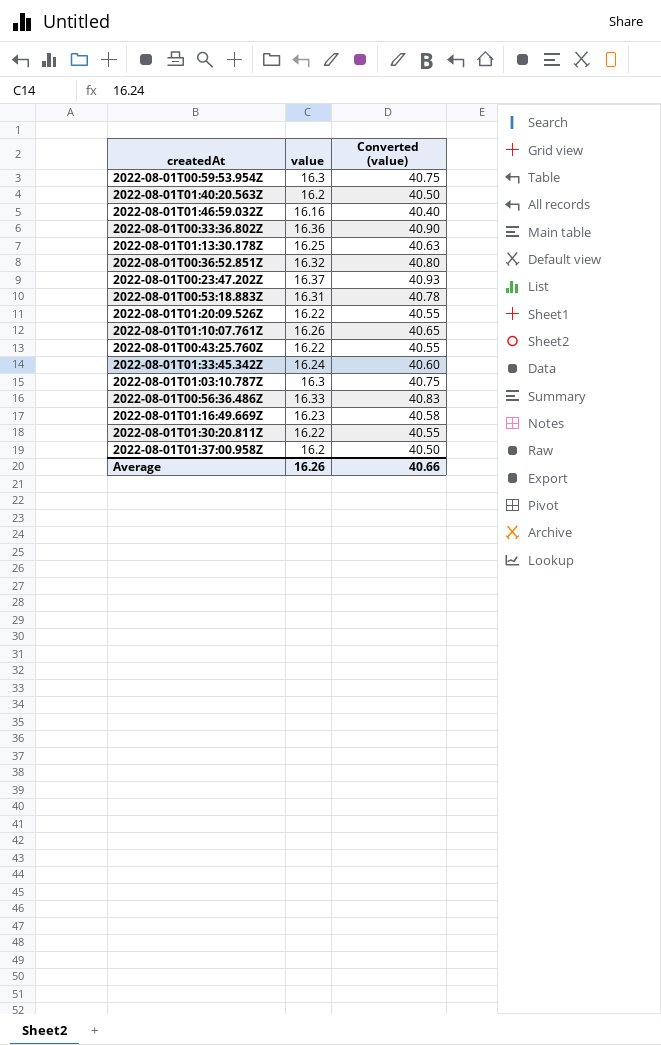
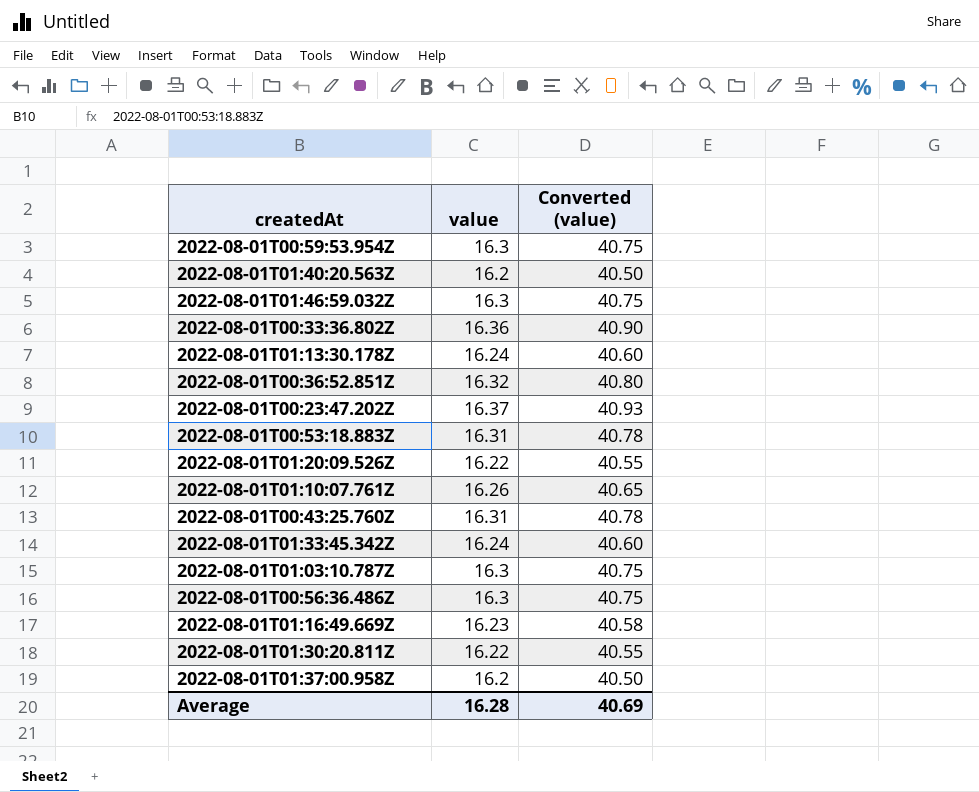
2022-08-01T01:46:59.032Z | value: 16.16 -> 16.3
2022-08-01T01:46:59.032Z | Converted (value): 40.40 -> 40.75
2022-08-01T01:13:30.178Z | value: 16.25 -> 16.24
2022-08-01T01:13:30.178Z | Converted (value): 40.63 -> 40.60
2022-08-01T00:43:25.760Z | value: 16.22 -> 16.31
2022-08-01T00:43:25.760Z | Converted (value): 40.55 -> 40.78
2022-08-01T00:56:36.486Z | value: 16.33 -> 16.3
2022-08-01T00:56:36.486Z | Converted (value): 40.83 -> 40.75
Average | value: 16.26 -> 16.28
Average | Converted (value): 40.66 -> 40.69

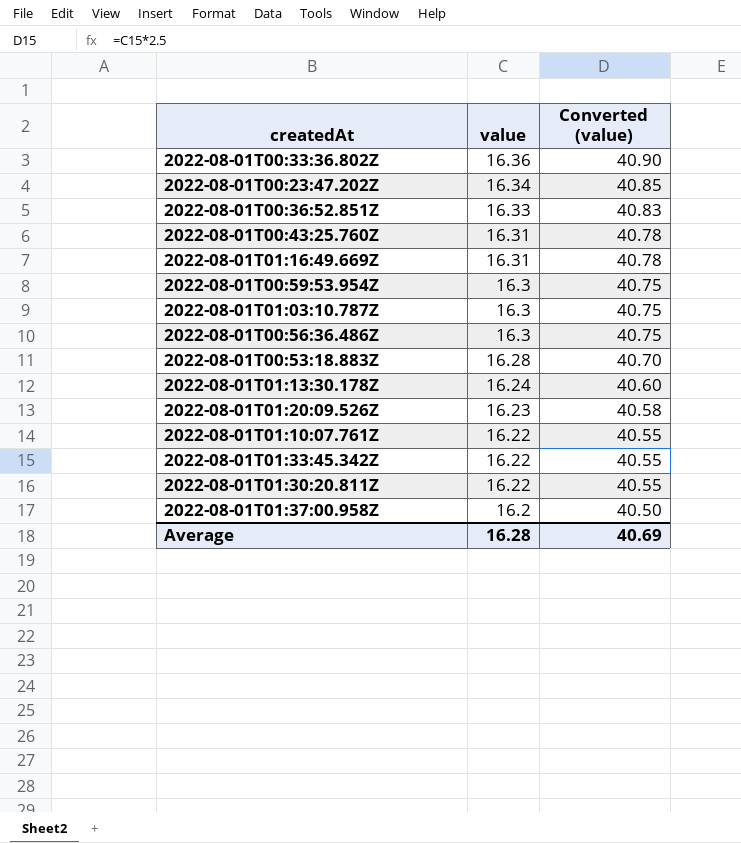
row order: none -> value descending
row 2022-08-01T01:40:20.563Z: 16.2 | 40.50 -> none
row 2022-08-01T01:46:59.032Z: 16.3 | 40.75 -> none
2022-08-01T00:23:47.202Z | value: 16.37 -> 16.34
2022-08-01T00:23:47.202Z | Converted (value): 40.93 -> 40.85
2022-08-01T00:36:52.851Z | value: 16.32 -> 16.33
2022-08-01T00:36:52.851Z | Converted (value): 40.80 -> 40.83
2022-08-01T01:16:49.669Z | value: 16.23 -> 16.31
2022-08-01T01:16:49.669Z | Converted (value): 40.58 -> 40.78
2022-08-01T00:53:18.883Z | value: 16.31 -> 16.28
2022-08-01T00:53:18.883Z | Converted (value): 40.78 -> 40.70
2022-08-01T01:20:09.526Z | value: 16.22 -> 16.23
2022-08-01T01:20:09.526Z | Converted (value): 40.55 -> 40.58
2022-08-01T01:10:07.761Z | value: 16.26 -> 16.22
2022-08-01T01:10:07.761Z | Converted (value): 40.65 -> 40.55
2022-08-01T01:33:45.342Z | value: 16.24 -> 16.22
2022-08-01T01:33:45.342Z | Converted (value): 40.60 -> 40.55

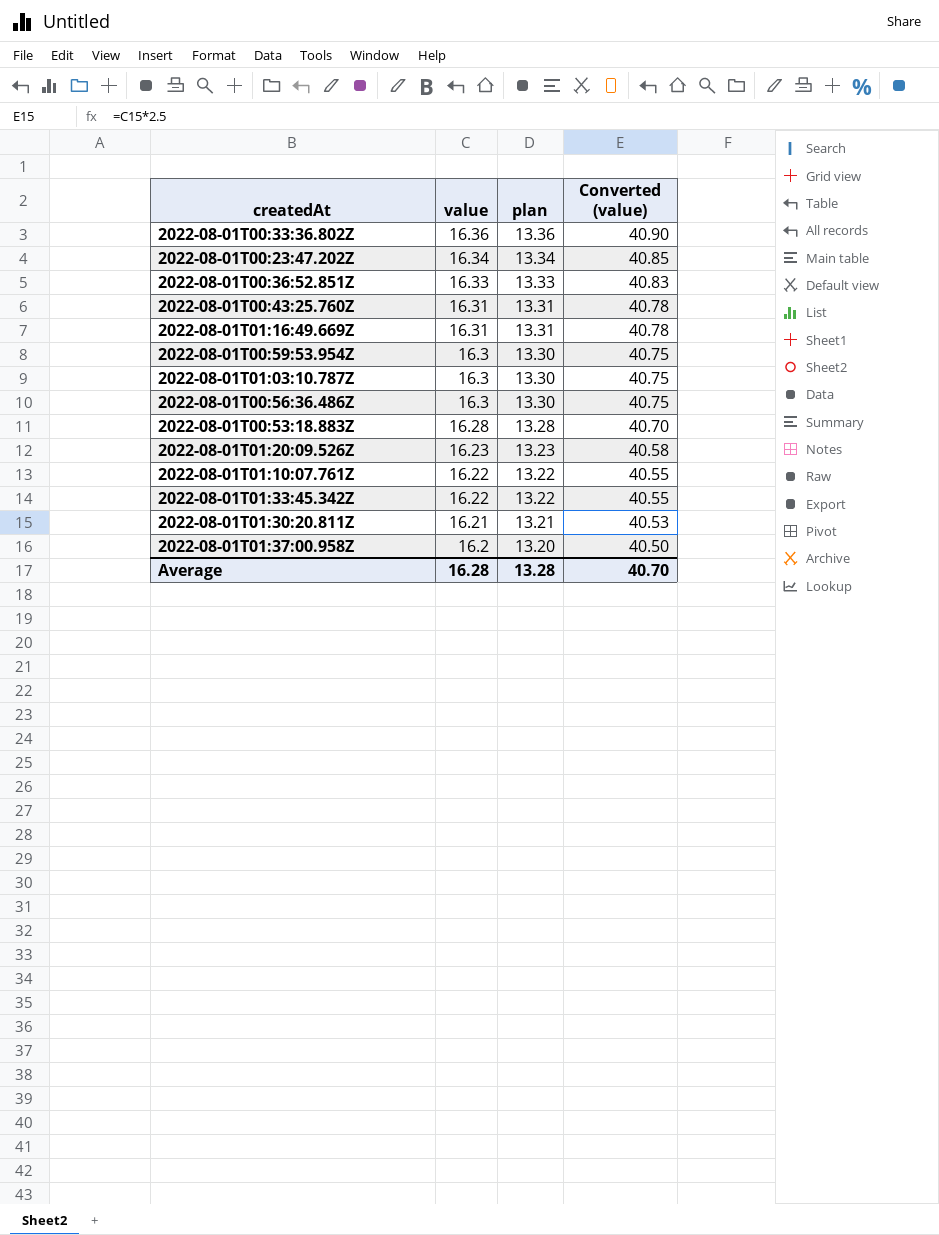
column plan | formula: none -> [value] - 3
row 2022-08-01T01:13:30.178Z: 16.24 | 40.60 -> none
2022-08-01T01:30:20.811Z | value: 16.22 -> 16.21
2022-08-01T01:30:20.811Z | Converted (value): 40.55 -> 40.53
Average | Converted (value): 40.69 -> 40.70

